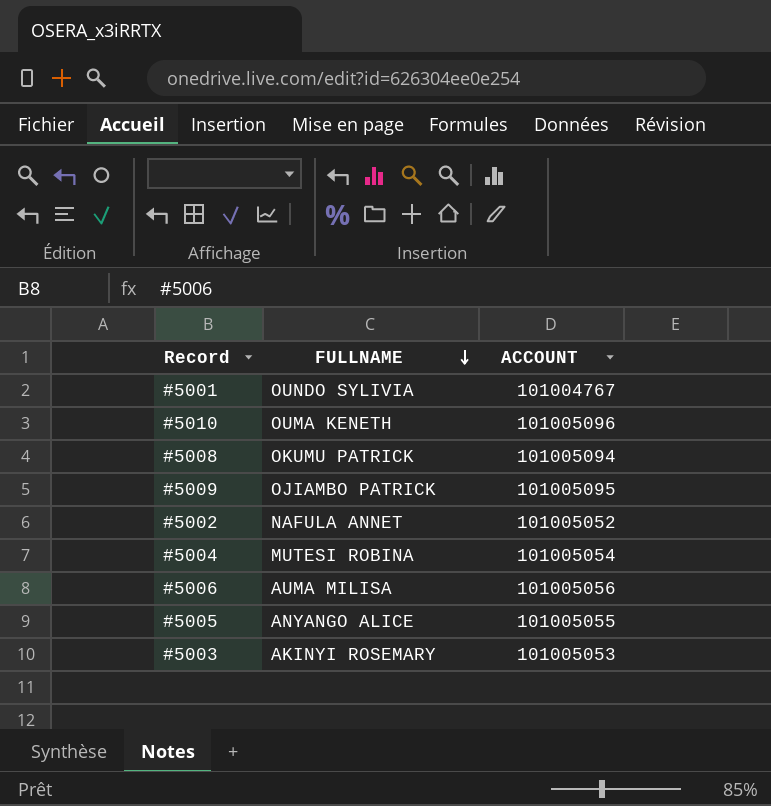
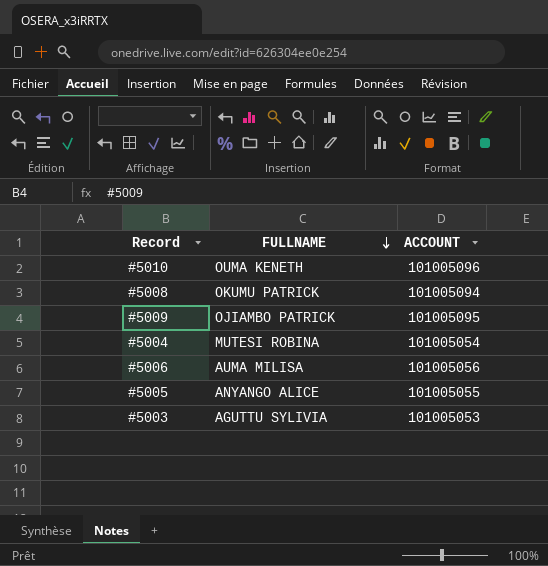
row #5001: OUNDO SYLIVIA | 101004767 -> none
row #5002: NAFULA ANNET | 101005052 -> none
#5003 | FULLNAME: AKINYI ROSEMARY -> AGUTTU SYLIVIA

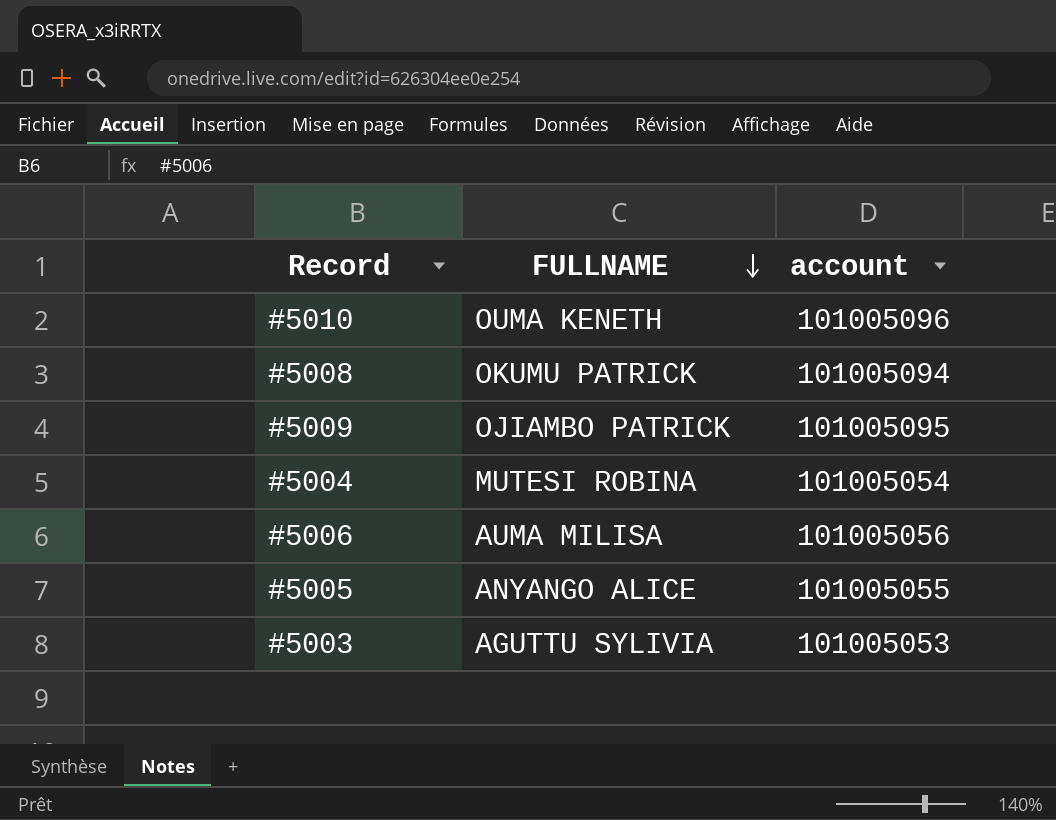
column name: ACCOUNT -> account

